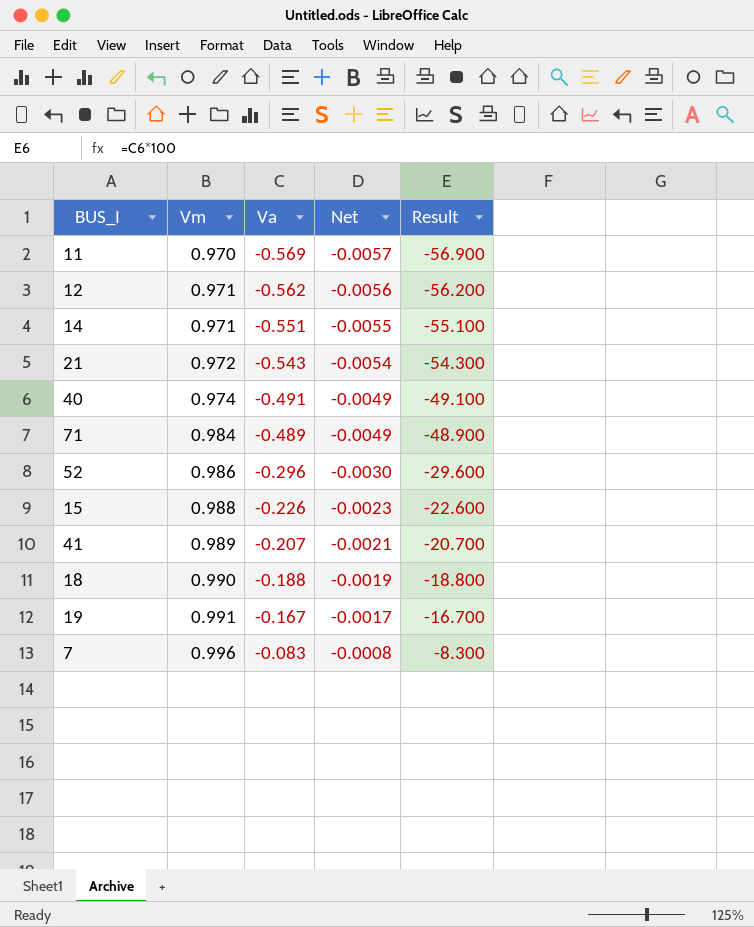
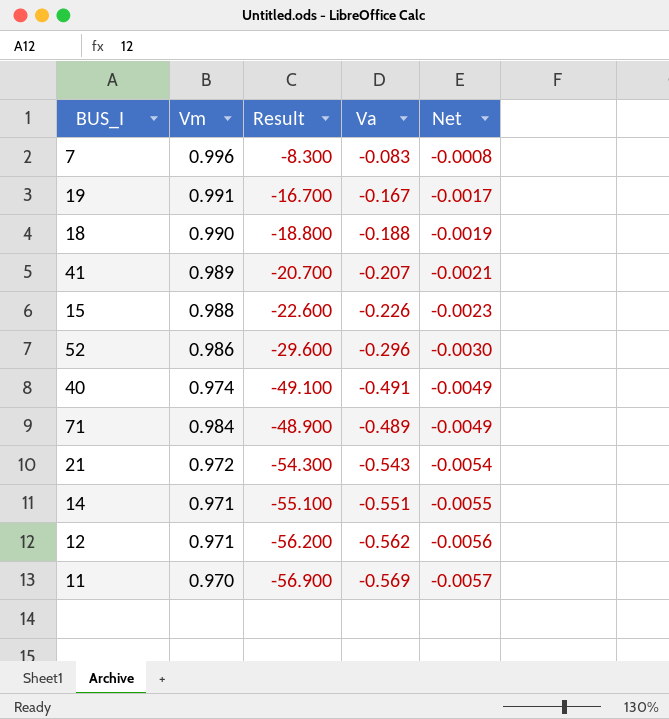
row order: Vm ascending -> Net descending
column Result | position: 5 -> 3

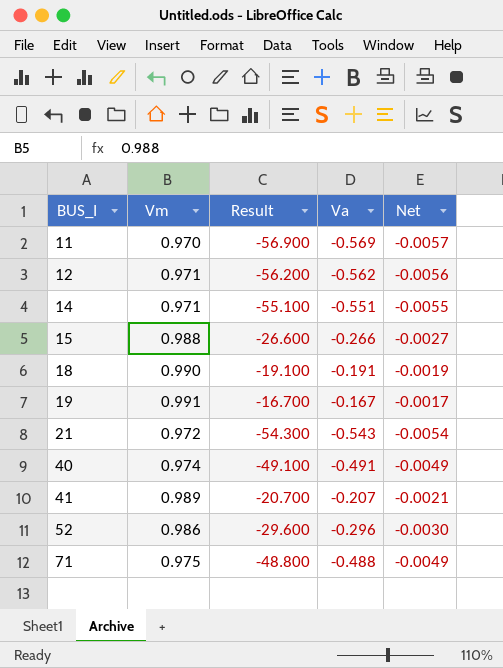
row order: Net descending -> BUS_I ascending
row 7: 0.996 | -8.300 | -0.083 | -0.0008 -> none
15 | Result: -22.600 -> -26.600
15 | Va: -0.226 -> -0.266
15 | Net: -0.0023 -> -0.0027
18 | Result: -18.800 -> -19.100
18 | Va: -0.188 -> -0.191
71 | Vm: 0.984 -> 0.975
71 | Result: -48.900 -> -48.800
71 | Va: -0.489 -> -0.488

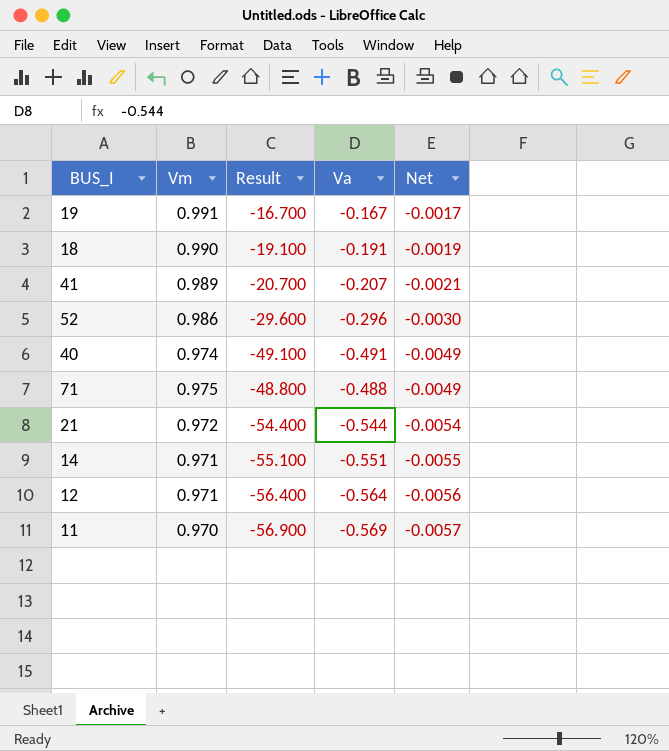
row order: BUS_I ascending -> Net descending
row 15: 0.988 | -26.600 | -0.266 | -0.0027 -> none
21 | Result: -54.300 -> -54.400
21 | Va: -0.543 -> -0.544
12 | Result: -56.200 -> -56.400
12 | Va: -0.562 -> -0.564

